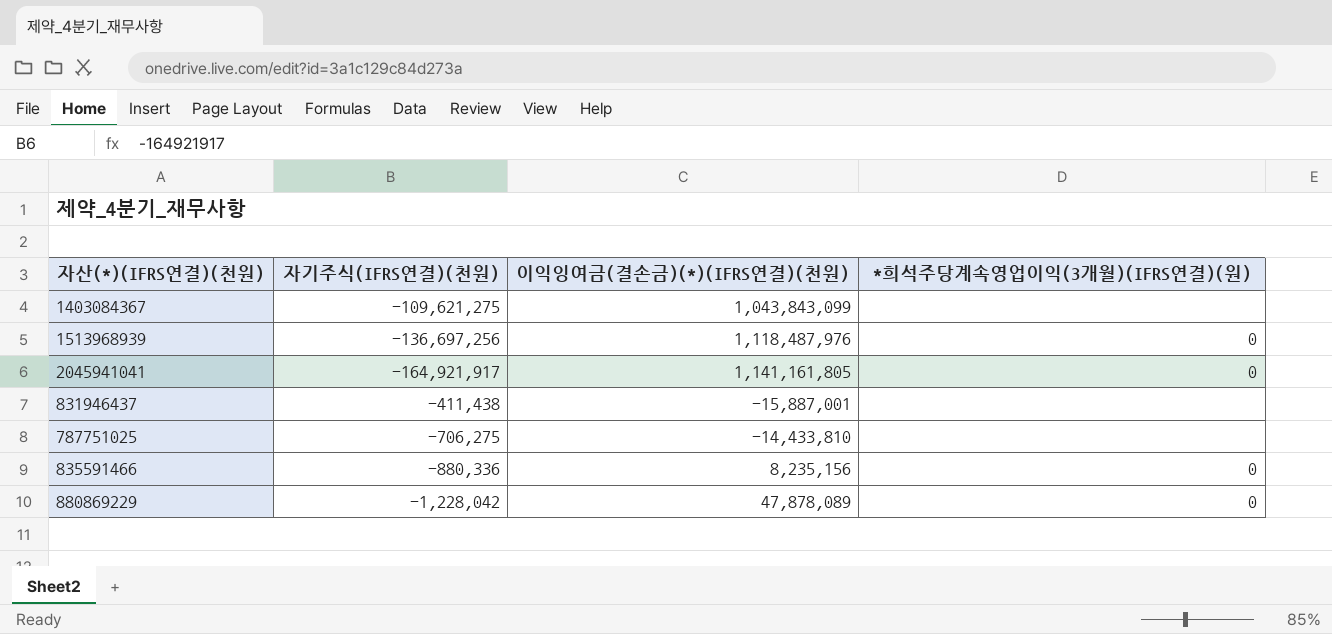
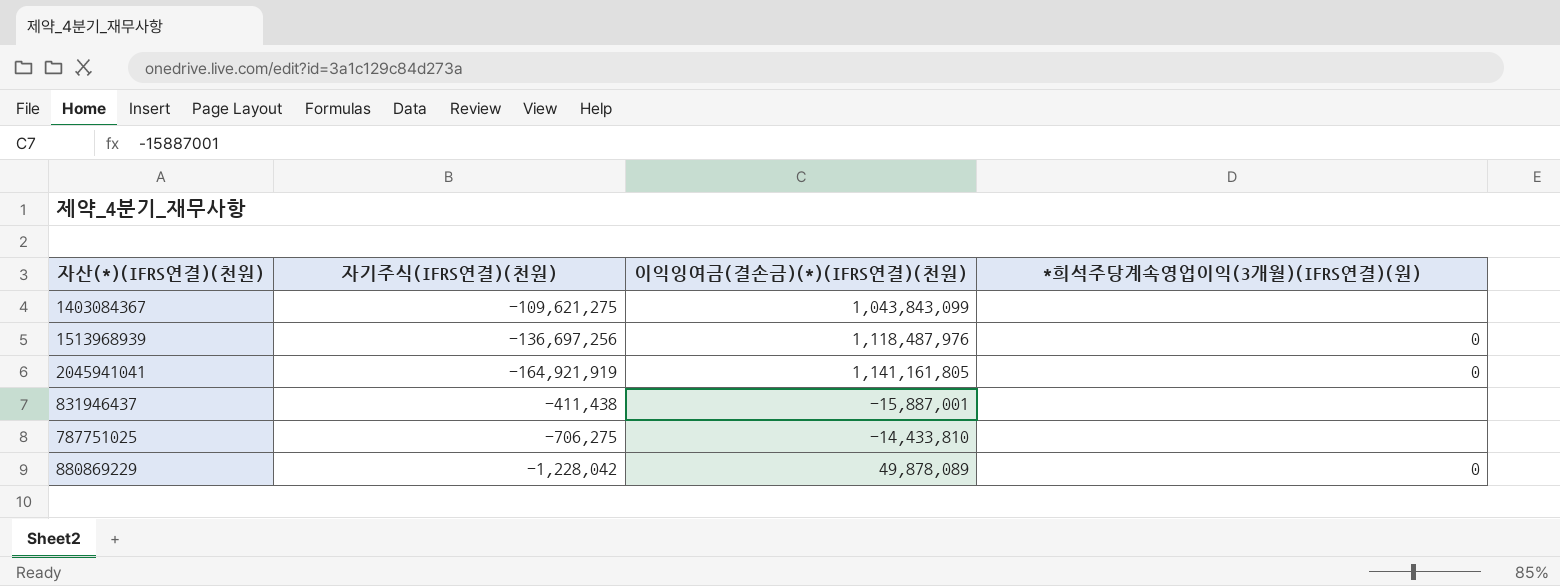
row 835591466: -880,336 | 8,235,156 | 0 -> none
2045941041 | 자기주식(IFRS연결)(천원): -164,921,917 -> -164,921,919
880869229 | 이익잉여금(결손금)(*)(IFRS연결)(천원): 47,878,089 -> 49,878,089

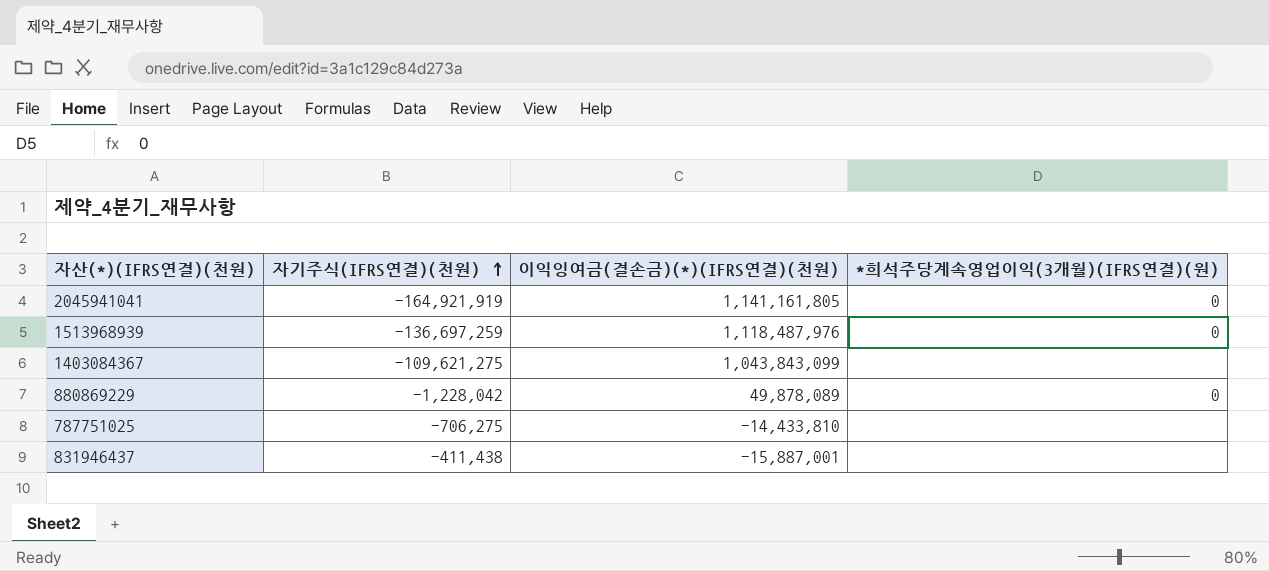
row order: none -> 자기주식(IFRS연결)(천원) ascending
1513968939 | 자기주식(IFRS연결)(천원): -136,697,256 -> -136,697,259

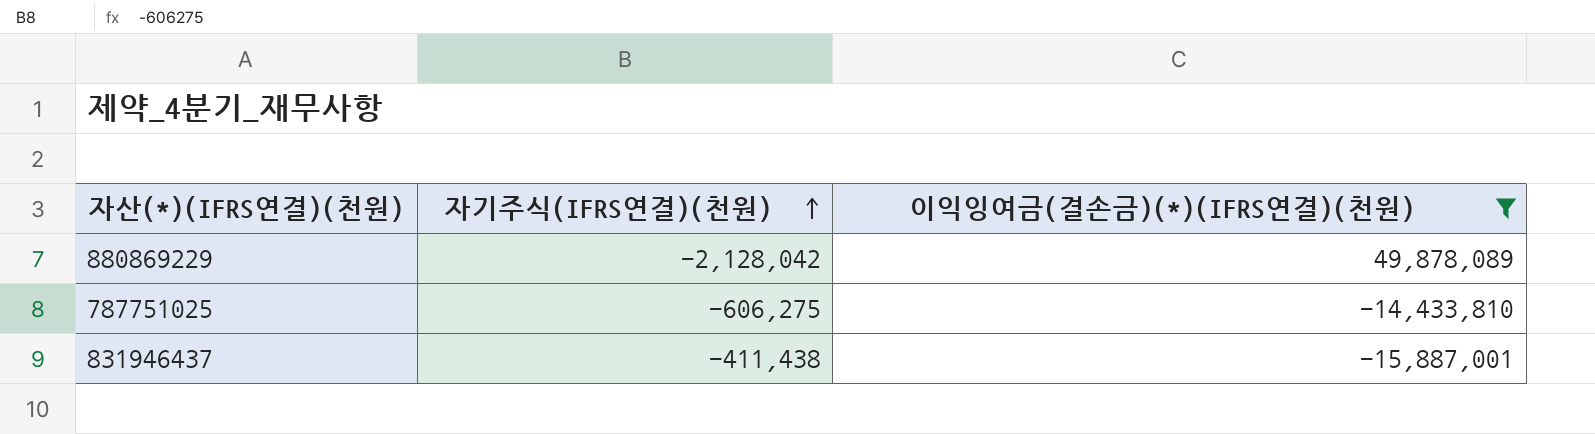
filter: none -> 이익잉여금(결손금)(*)(IFRS연결)(천원) <= 49,878,089
column *희석주당계속영업이익(3개월)(IFRS연결)(원) | position: 4 -> none
880869229 | 자기주식(IFRS연결)(천원): -1,228,042 -> -2,128,042
787751025 | 자기주식(IFRS연결)(천원): -706,275 -> -606,275

